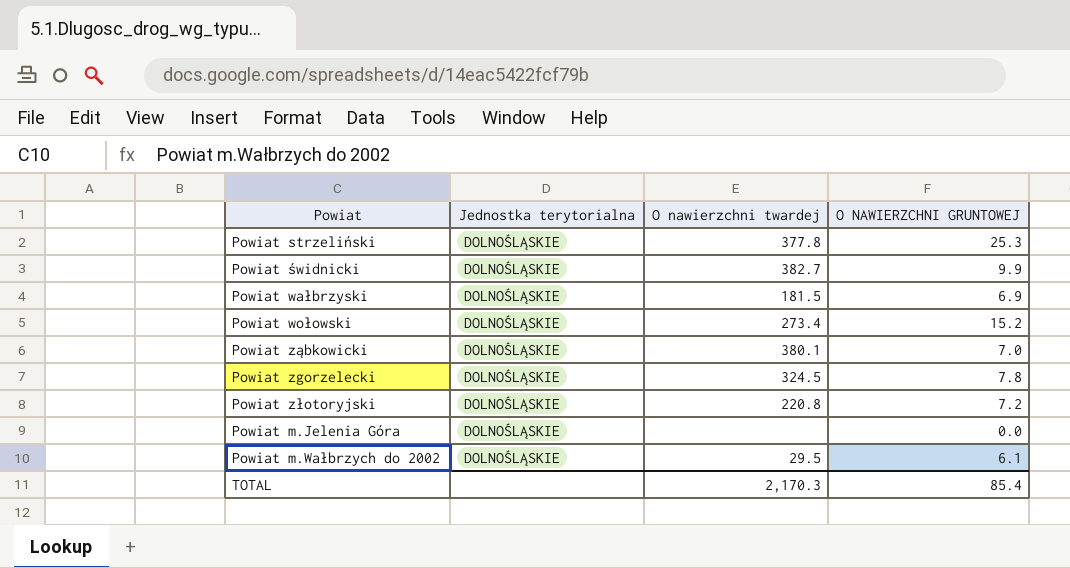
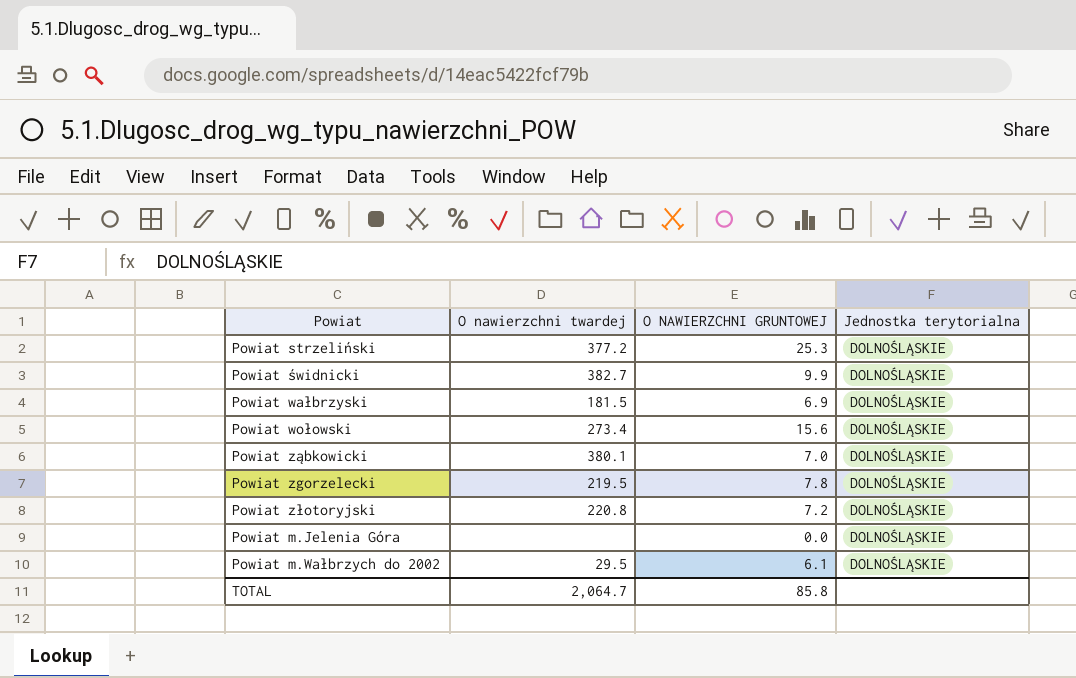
column Jednostka terytorialna | position: 2 -> 4
Powiat strzeliński | O nawierzchni twardej: 377.8 -> 377.2
Powiat wołowski | O NAWIERZCHNI GRUNTOWEJ: 15.2 -> 15.6
Powiat zgorzelecki | O nawierzchni twardej: 324.5 -> 219.5
TOTAL | O nawierzchni twardej: 2,170.3 -> 2,064.7
TOTAL | O NAWIERZCHNI GRUNTOWEJ: 85.4 -> 85.8

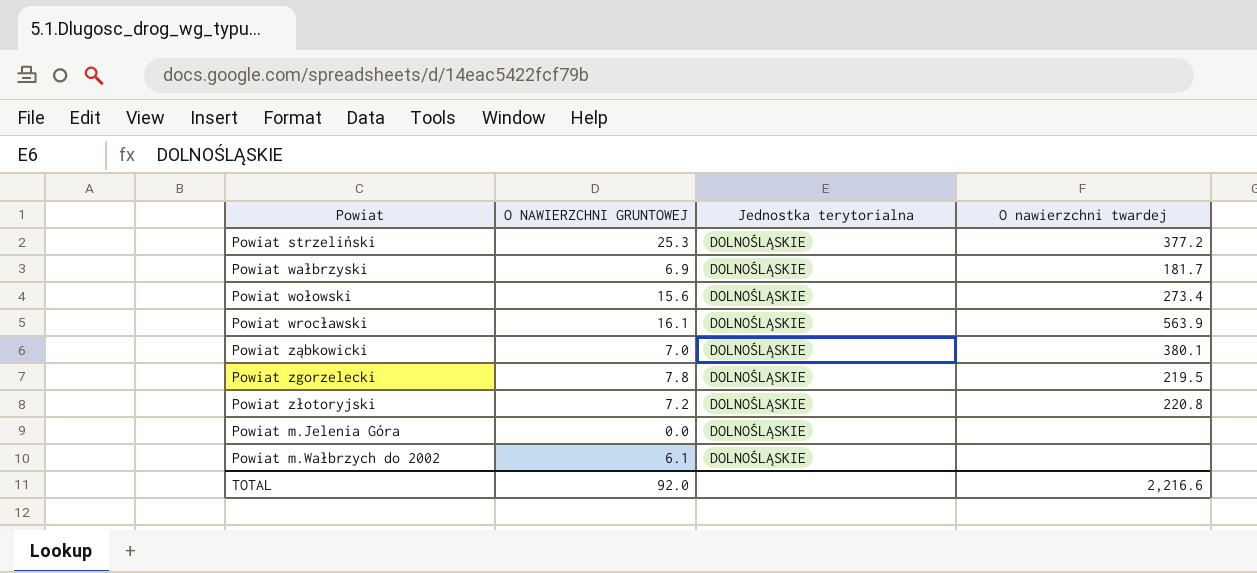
column O nawierzchni twardej | position: 2 -> 4
row Powiat świdnicki: 382.7 | 9.9 | DOLNOŚLĄSKIE -> none
Powiat wałbrzyski | O nawierzchni twardej: 181.5 -> 181.7
row Powiat wrocławski: none -> 16.1 | DOLNOŚLĄSKIE | 563.9
Powiat m.Wałbrzych do 2002 | O nawierzchni twardej: 29.5 -> none
TOTAL | O NAWIERZCHNI GRUNTOWEJ: 85.8 -> 92.0
TOTAL | O nawierzchni twardej: 2,064.7 -> 2,216.6

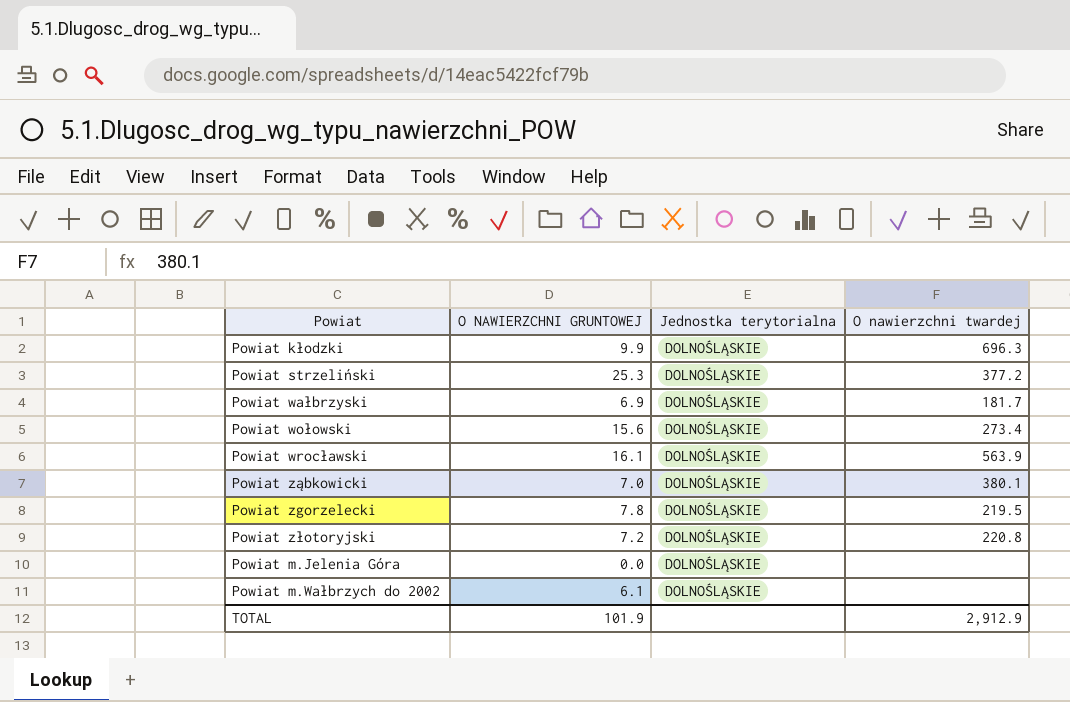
row Powiat kłodzki: none -> 9.9 | DOLNOŚLĄSKIE | 696.3
TOTAL | O NAWIERZCHNI GRUNTOWEJ: 92.0 -> 101.9
TOTAL | O nawierzchni twardej: 2,216.6 -> 2,912.9

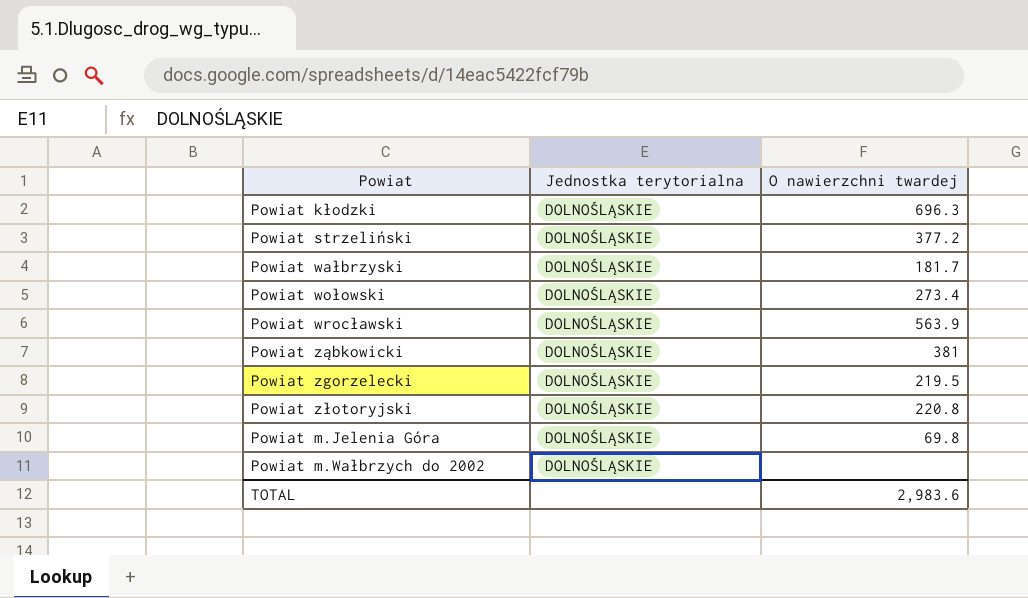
column O NAWIERZCHNI GRUNTOWEJ | position: 2 -> none
Powiat ząbkowicki | O nawierzchni twardej: 380.1 -> 381
Powiat m.Jelenia Góra | O nawierzchni twardej: none -> 69.8
TOTAL | O nawierzchni twardej: 2,912.9 -> 2,983.6

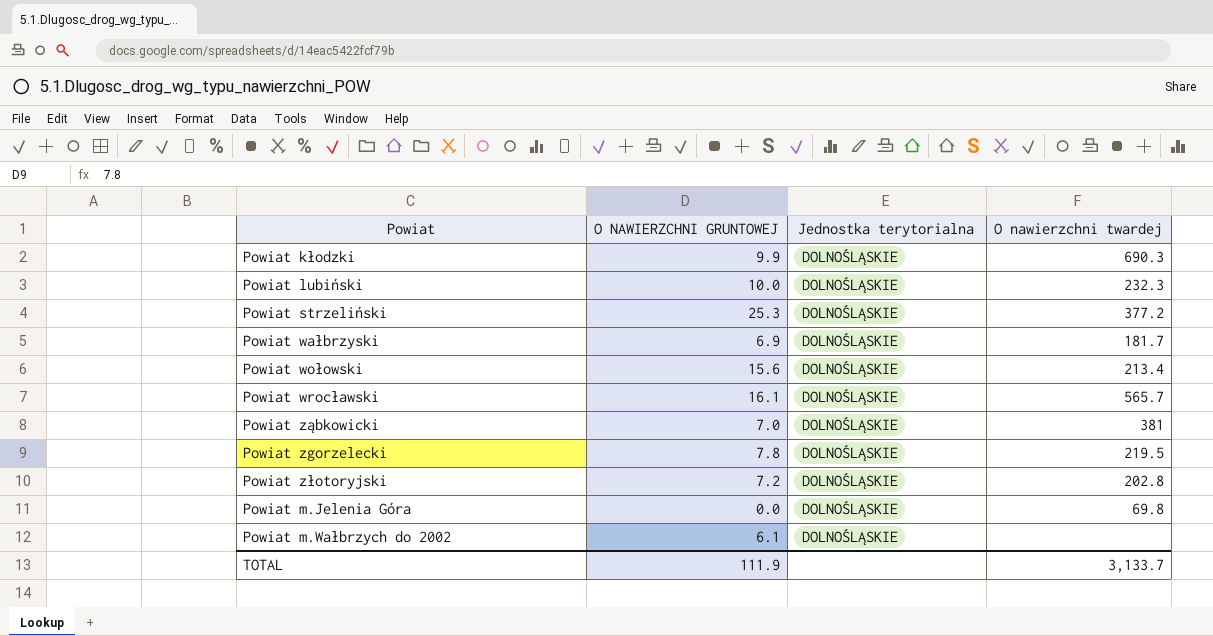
column O NAWIERZCHNI GRUNTOWEJ | position: none -> 2
Powiat kłodzki | O nawierzchni twardej: 696.3 -> 690.3
row Powiat lubiński: none -> 10.0 | DOLNOŚLĄSKIE | 232.3
Powiat wołowski | O nawierzchni twardej: 273.4 -> 213.4
Powiat wrocławski | O nawierzchni twardej: 563.9 -> 565.7
Powiat złotoryjski | O nawierzchni twardej: 220.8 -> 202.8
TOTAL | O nawierzchni twardej: 2,983.6 -> 3,133.7

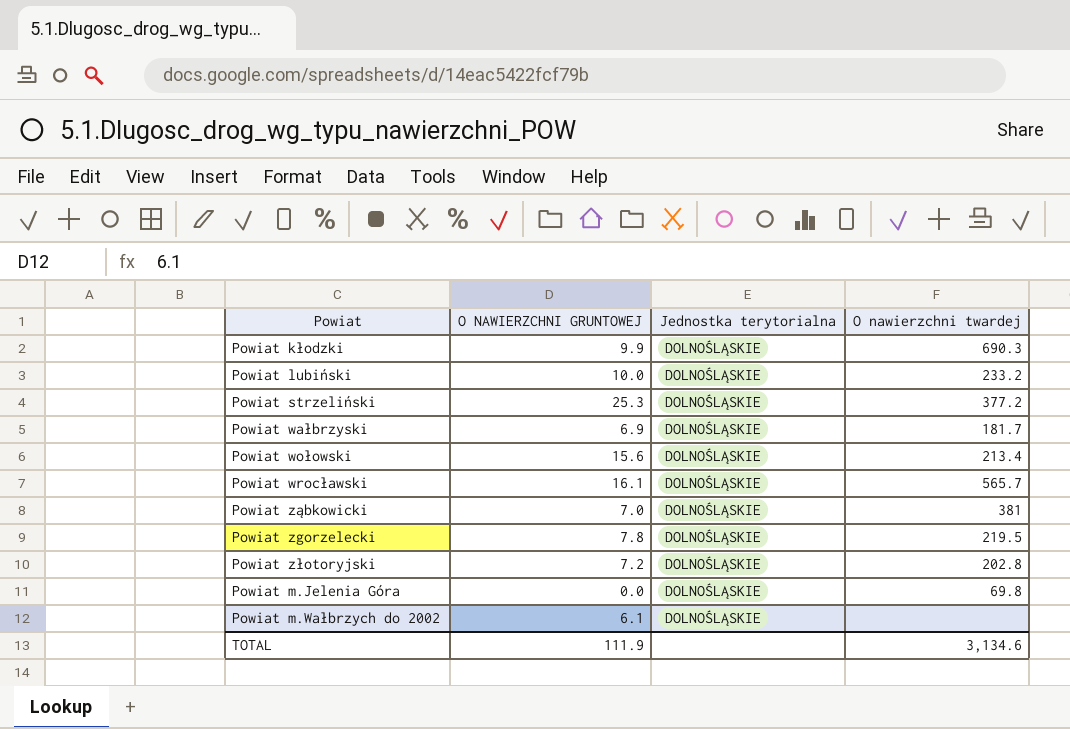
Powiat lubiński | O nawierzchni twardej: 232.3 -> 233.2
TOTAL | O nawierzchni twardej: 3,133.7 -> 3,134.6

